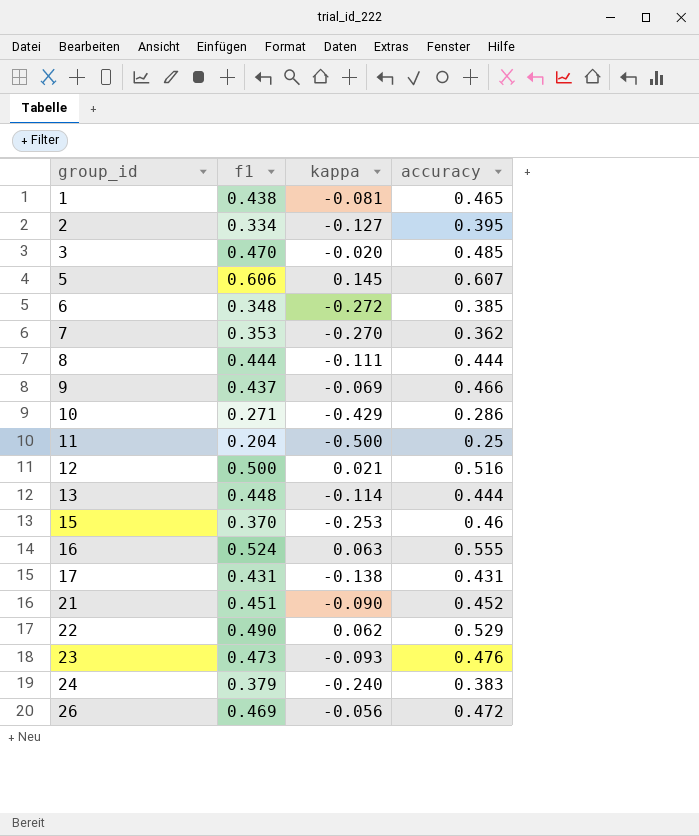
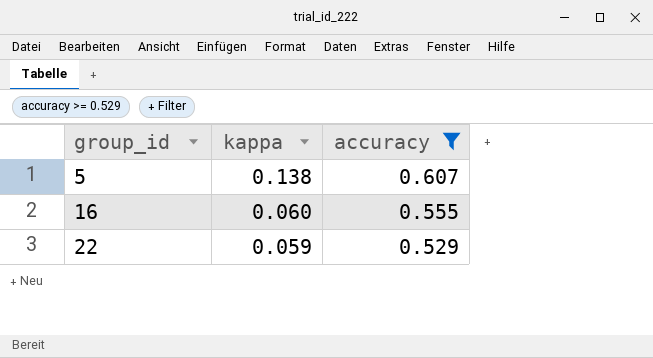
filter: none -> accuracy >= 0.529
column f1 | position: 2 -> none
5 | kappa: 0.145 -> 0.138
16 | kappa: 0.063 -> 0.060
22 | kappa: 0.062 -> 0.059

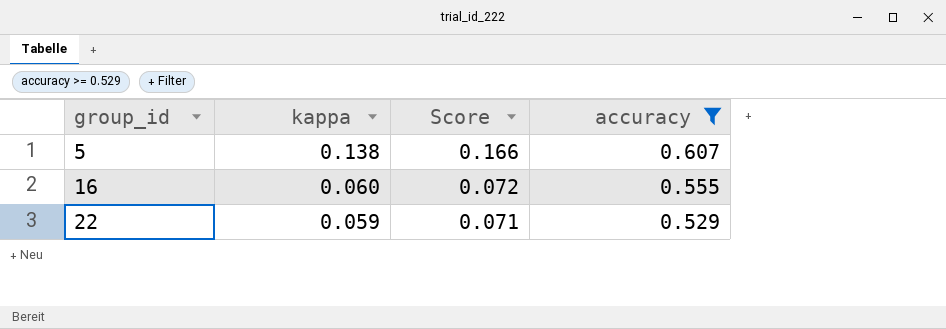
column Score | formula: none -> [kappa] * 1.2

